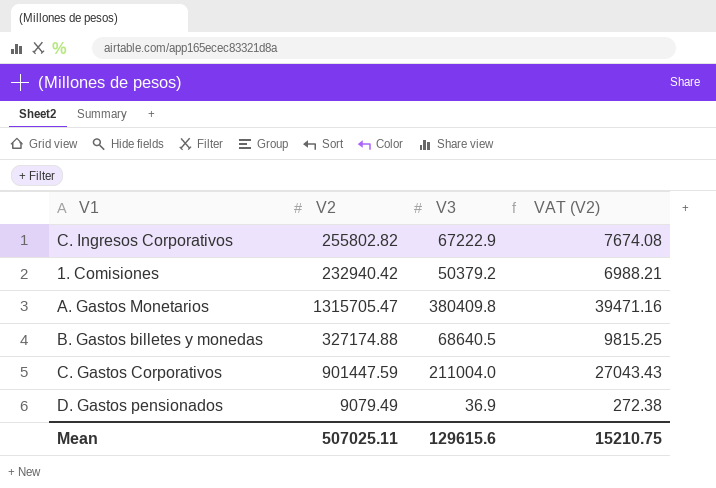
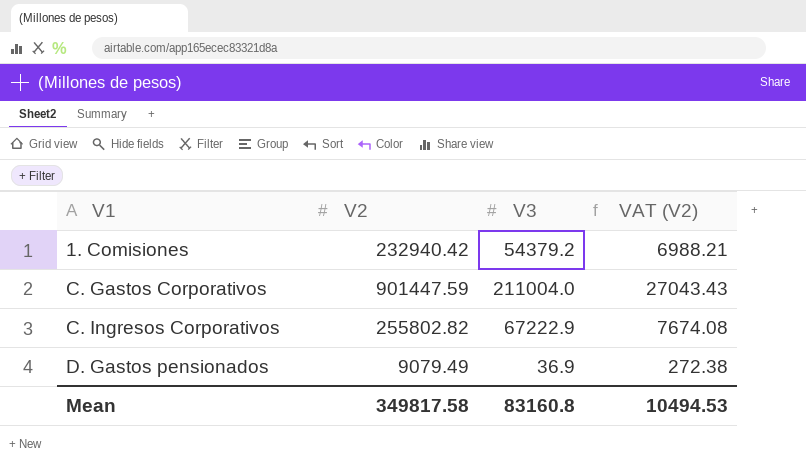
row order: none -> V1 ascending
row A. Gastos Monetarios: 1315705.47 | 380409.8 | 39471.16 -> none
row B. Gastos billetes y monedas: 327174.88 | 68640.5 | 9815.25 -> none
1. Comisiones | V3: 50379.2 -> 54379.2
Mean | V2: 507025.11 -> 349817.58
Mean | V3: 129615.6 -> 83160.8
Mean | VAT (V2): 15210.75 -> 10494.53

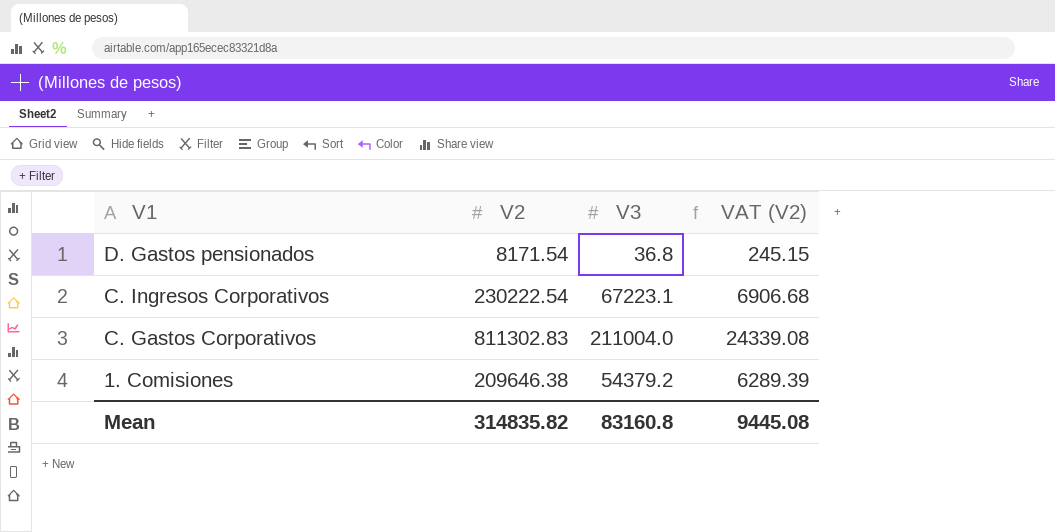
row order: V1 ascending -> V1 descending
D. Gastos pensionados | V2: 9079.49 -> 8171.54
D. Gastos pensionados | V3: 36.9 -> 36.8
D. Gastos pensionados | VAT (V2): 272.38 -> 245.15
C. Ingresos Corporativos | V2: 255802.82 -> 230222.54
C. Ingresos Corporativos | V3: 67222.9 -> 67223.1
C. Ingresos Corporativos | VAT (V2): 7674.08 -> 6906.68
C. Gastos Corporativos | V2: 901447.59 -> 811302.83
C. Gastos Corporativos | VAT (V2): 27043.43 -> 24339.08
1. Comisiones | V2: 232940.42 -> 209646.38
1. Comisiones | VAT (V2): 6988.21 -> 6289.39
Mean | V2: 349817.58 -> 314835.82
Mean | VAT (V2): 10494.53 -> 9445.08

